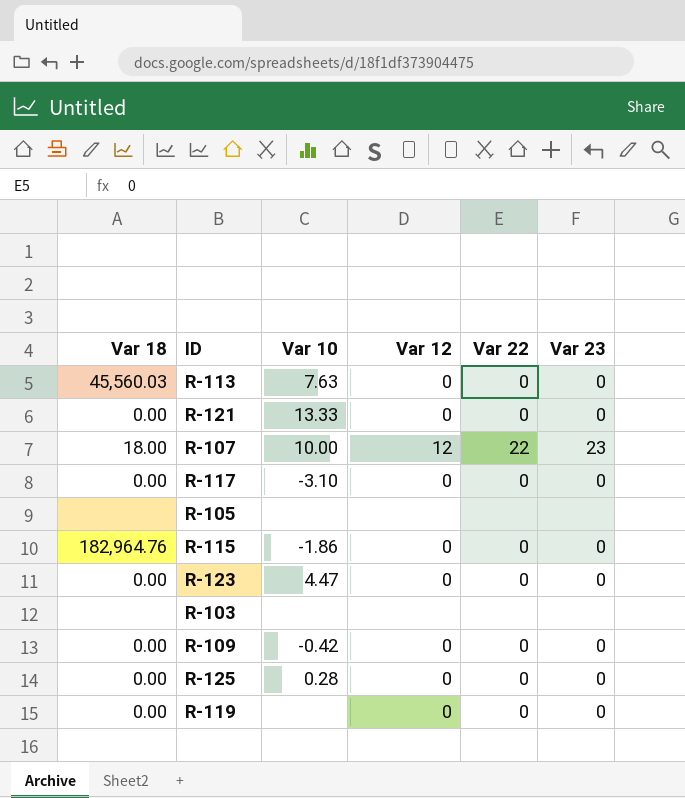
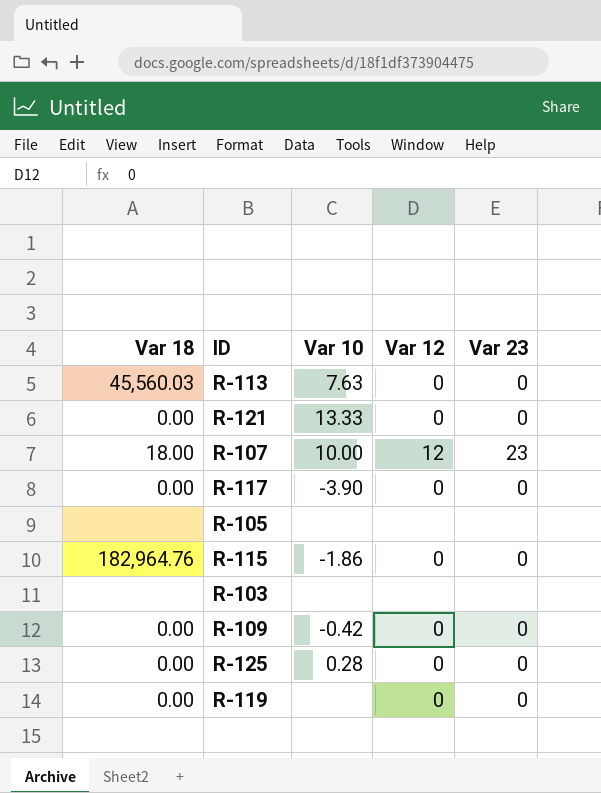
column Var 22 | position: 5 -> none
row R-123: 0.00 | 4.47 | 0 | 0 | 0 -> none
R-117 | Var 10: -3.10 -> -3.90

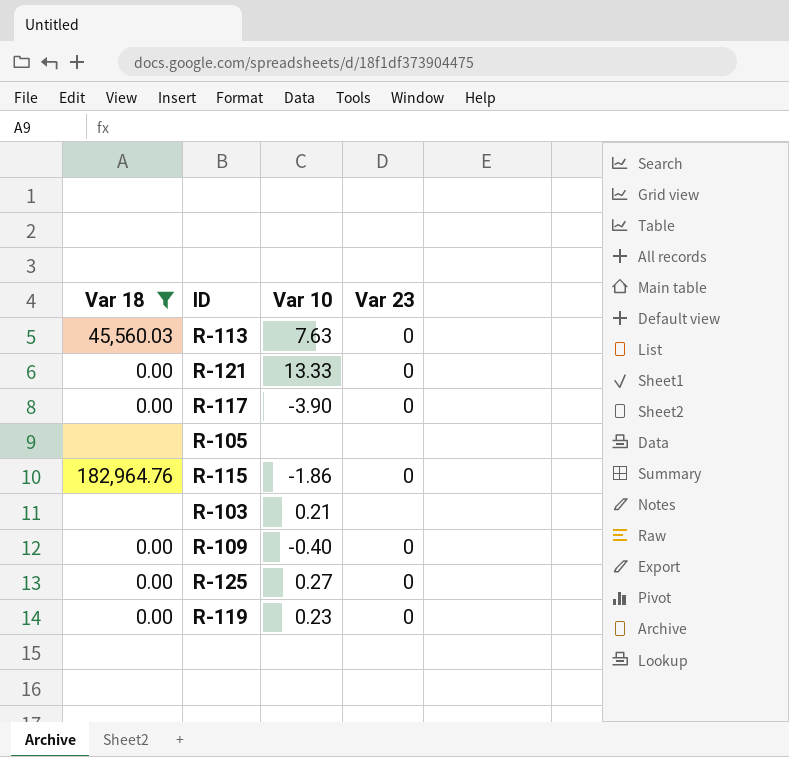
filter: none -> Var 18 != 18.00
column Var 12 | position: 4 -> none
R-103 | Var 10: none -> 0.21
R-109 | Var 10: -0.42 -> -0.40
R-125 | Var 10: 0.28 -> 0.27
R-119 | Var 10: none -> 0.23

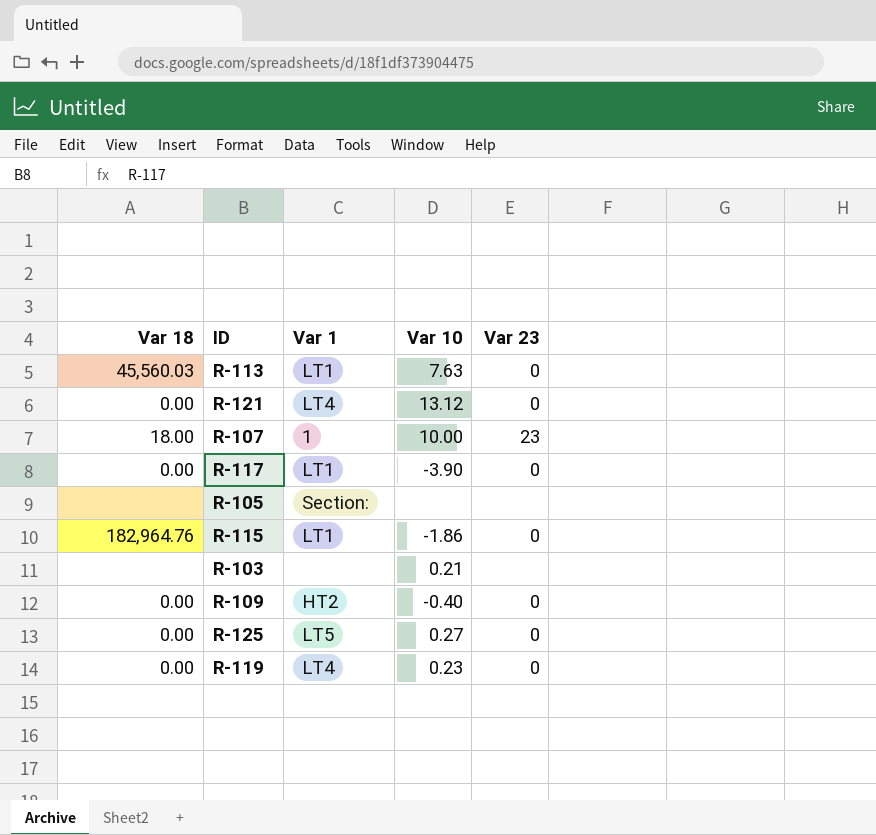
filter: Var 18 != 18.00 -> none
column Var 1 | position: none -> 3
R-121 | Var 10: 13.33 -> 13.12

